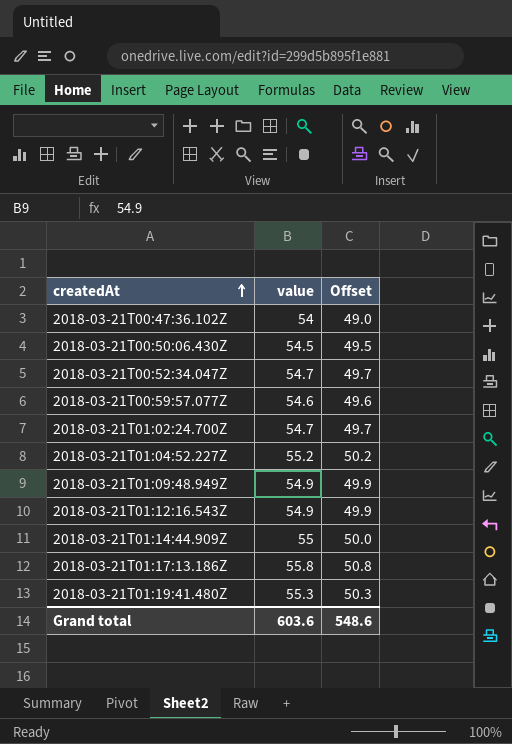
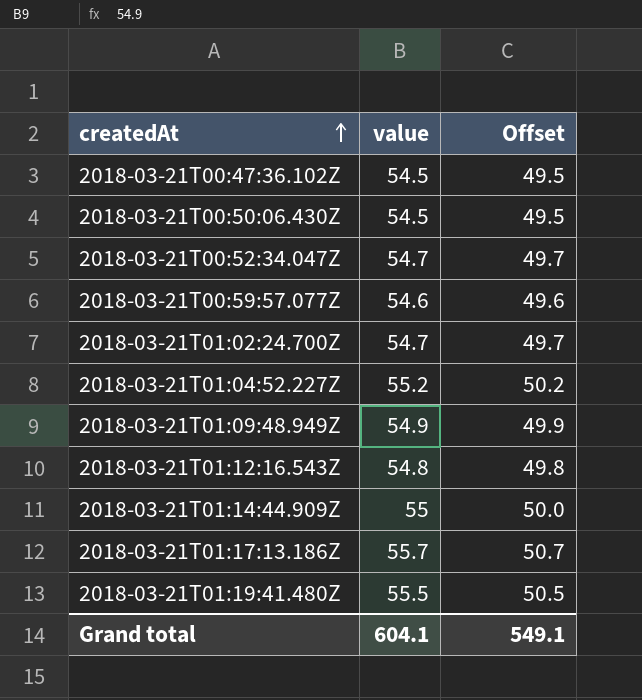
2018-03-21T00:47:36.102Z | value: 54 -> 54.5
2018-03-21T00:47:36.102Z | Offset: 49.0 -> 49.5
2018-03-21T01:12:16.543Z | value: 54.9 -> 54.8
2018-03-21T01:12:16.543Z | Offset: 49.9 -> 49.8
2018-03-21T01:17:13.186Z | value: 55.8 -> 55.7
2018-03-21T01:17:13.186Z | Offset: 50.8 -> 50.7
2018-03-21T01:19:41.480Z | value: 55.3 -> 55.5
2018-03-21T01:19:41.480Z | Offset: 50.3 -> 50.5
Grand total | value: 603.6 -> 604.1
Grand total | Offset: 548.6 -> 549.1

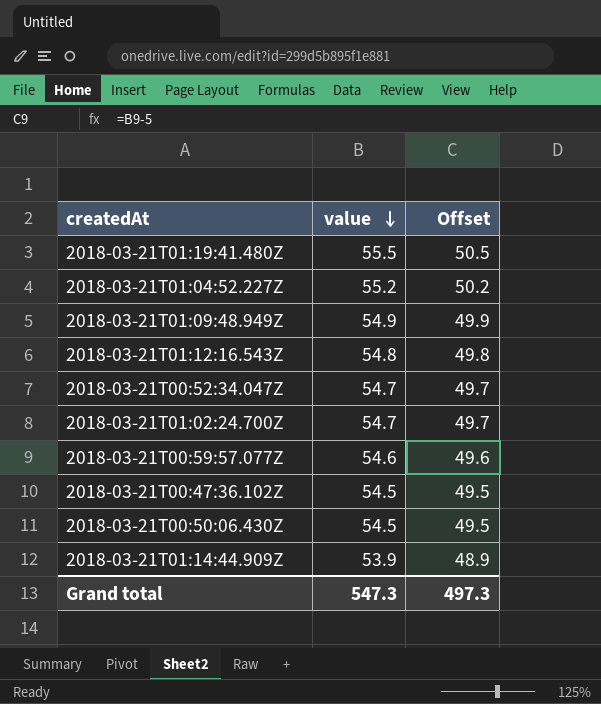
row order: createdAt ascending -> value descending
row 2018-03-21T01:17:13.186Z: 55.7 | 50.7 -> none
2018-03-21T01:14:44.909Z | value: 55 -> 53.9
2018-03-21T01:14:44.909Z | Offset: 50.0 -> 48.9
Grand total | value: 604.1 -> 547.3
Grand total | Offset: 549.1 -> 497.3

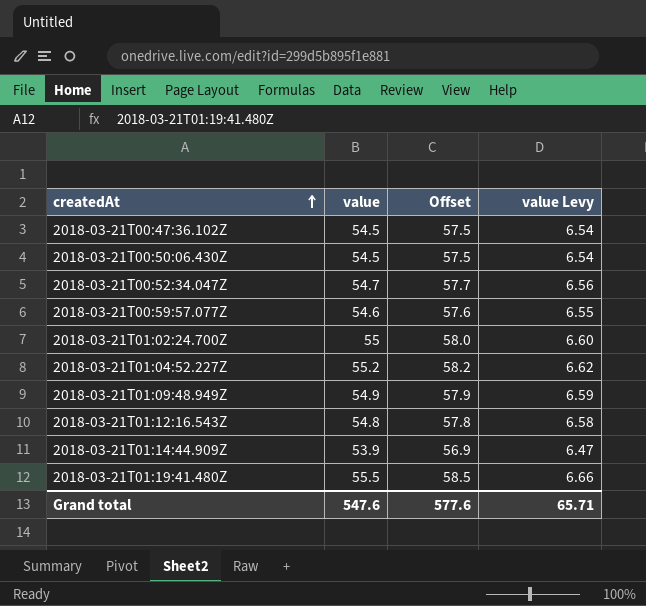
row order: value descending -> createdAt ascending
column Offset | formula: [value] - 5 -> [value] + 3
column value Levy | formula: none -> [value] * 0.12
2018-03-21T01:02:24.700Z | value: 54.7 -> 55
Grand total | value: 547.3 -> 547.6
Grand total | Offset: 497.3 -> 577.6

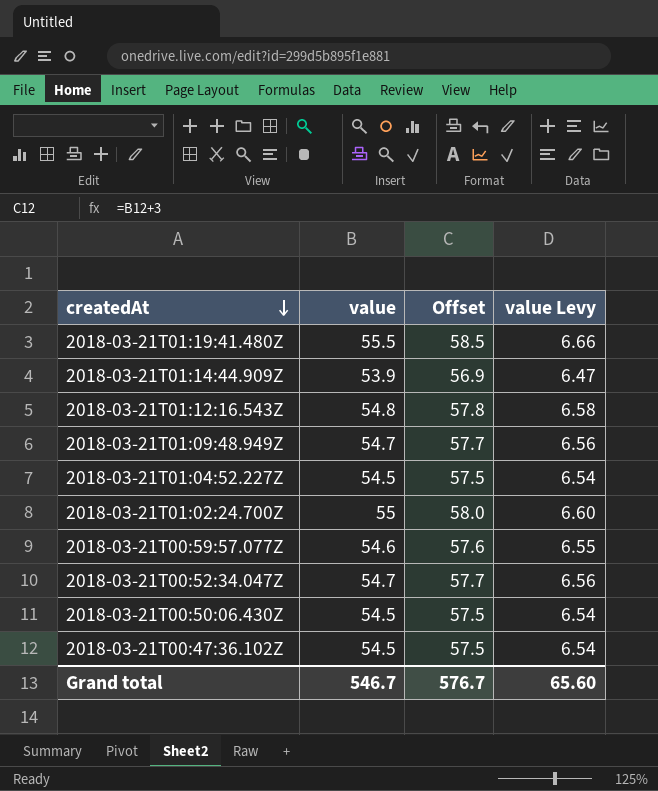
row order: createdAt ascending -> createdAt descending
2018-03-21T01:09:48.949Z | value: 54.9 -> 54.7
2018-03-21T01:09:48.949Z | Offset: 57.9 -> 57.7
2018-03-21T01:09:48.949Z | value Levy: 6.59 -> 6.56
2018-03-21T01:04:52.227Z | value: 55.2 -> 54.5
2018-03-21T01:04:52.227Z | Offset: 58.2 -> 57.5
2018-03-21T01:04:52.227Z | value Levy: 6.62 -> 6.54
Grand total | value: 547.6 -> 546.7
Grand total | Offset: 577.6 -> 576.7
Grand total | value Levy: 65.71 -> 65.60

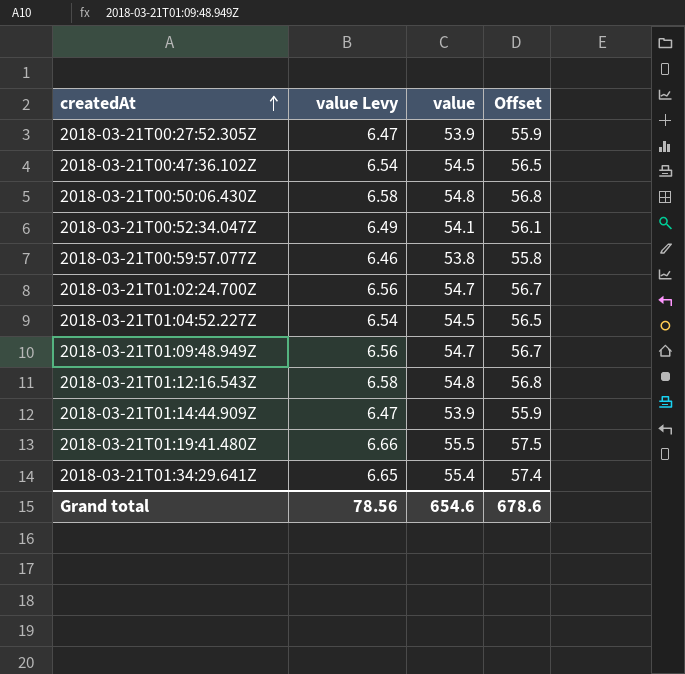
row order: createdAt descending -> createdAt ascending
column value Levy | position: 4 -> 2
column Offset | formula: [value] + 3 -> [value] + 2
row 2018-03-21T00:27:52.305Z: none -> 6.47 | 53.9 | 55.9
2018-03-21T00:50:06.430Z | value Levy: 6.54 -> 6.58
2018-03-21T00:50:06.430Z | value: 54.5 -> 54.8
2018-03-21T00:52:34.047Z | value Levy: 6.56 -> 6.49
2018-03-21T00:52:34.047Z | value: 54.7 -> 54.1
2018-03-21T00:59:57.077Z | value Levy: 6.55 -> 6.46
2018-03-21T00:59:57.077Z | value: 54.6 -> 53.8
2018-03-21T01:02:24.700Z | value Levy: 6.60 -> 6.56
2018-03-21T01:02:24.700Z | value: 55 -> 54.7
row 2018-03-21T01:34:29.641Z: none -> 6.65 | 55.4 | 57.4
Grand total | value Levy: 65.60 -> 78.56
Grand total | value: 546.7 -> 654.6
Grand total | Offset: 576.7 -> 678.6

